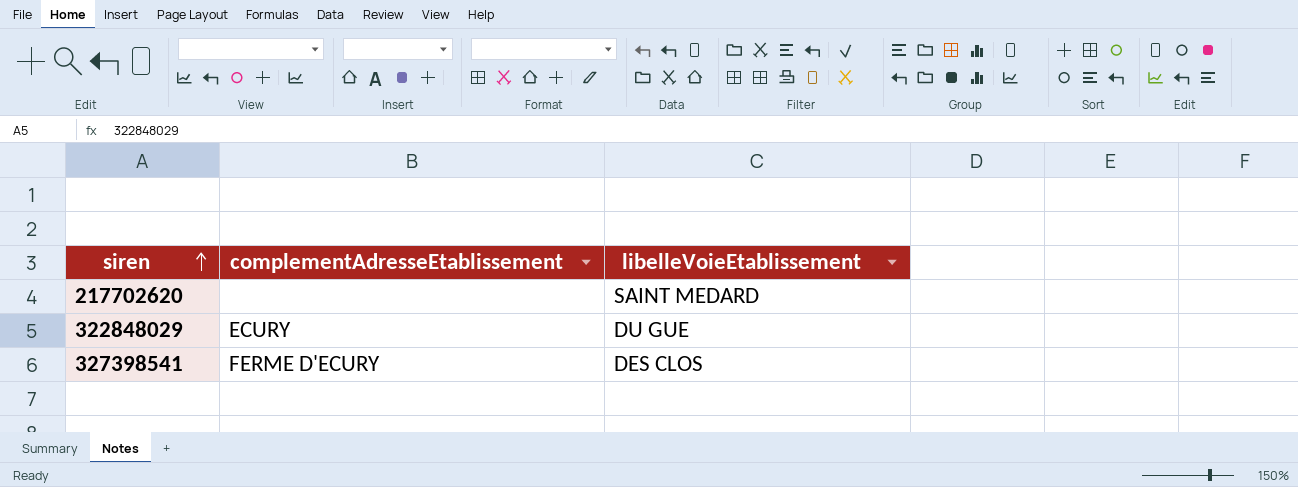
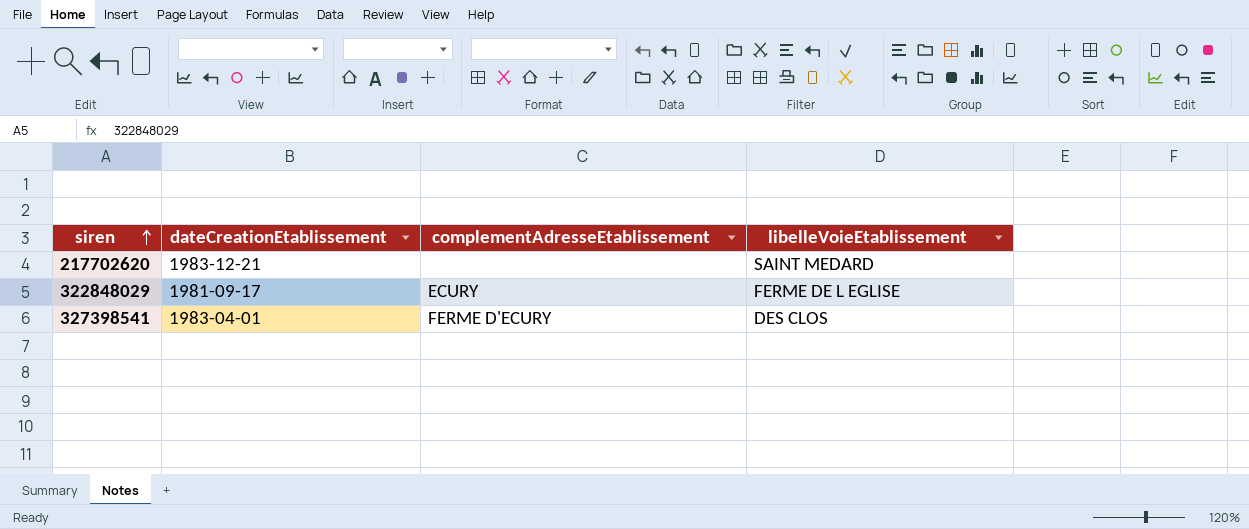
column dateCreationEtablissement | position: none -> 2
322848029 | libelleVoieEtablissement: DU GUE -> FERME DE L EGLISE

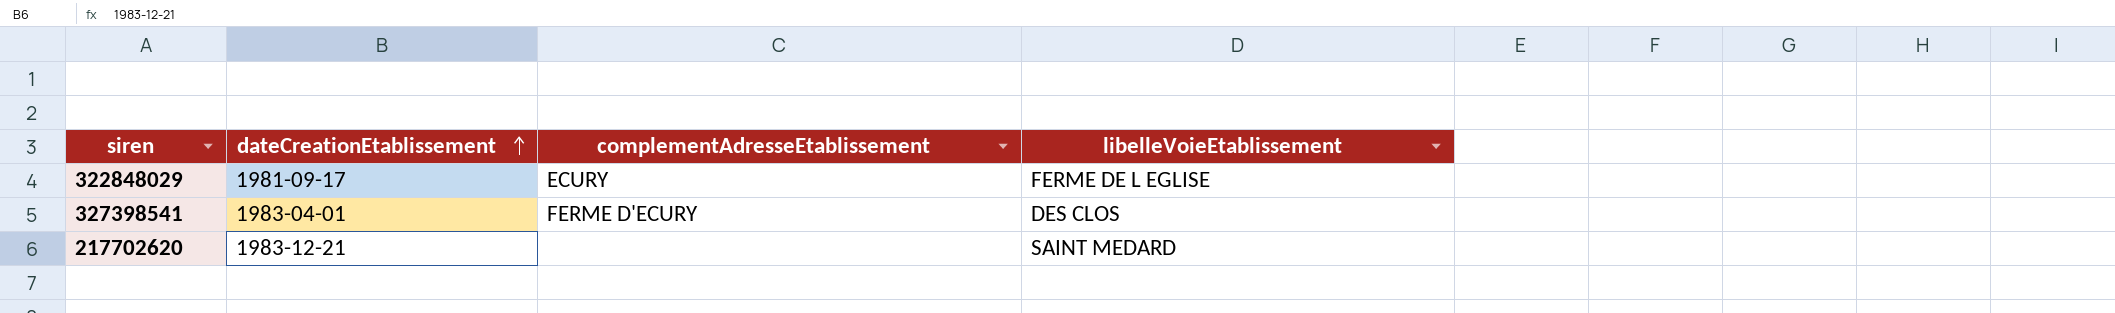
row order: siren ascending -> dateCreationEtablissement ascending

